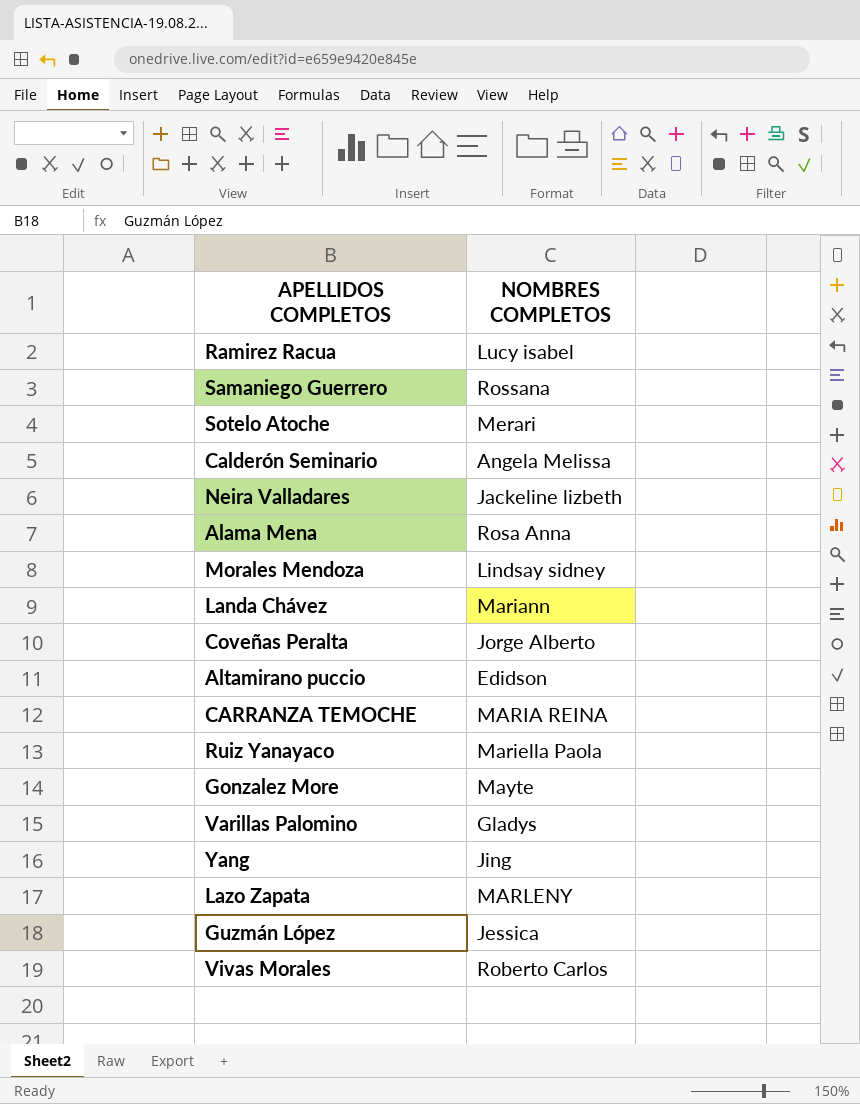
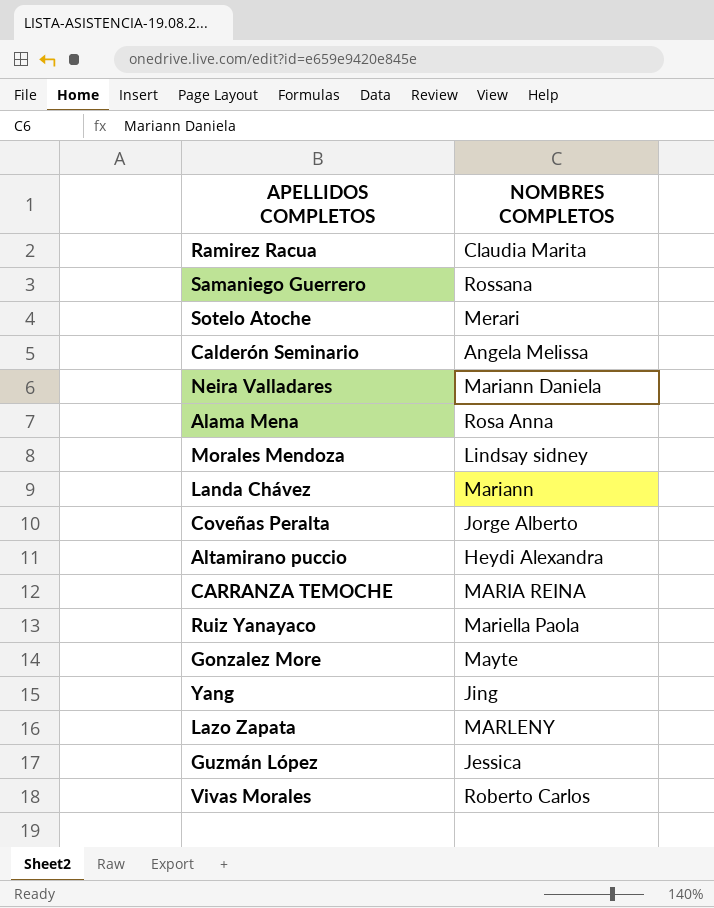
row Varillas Palomino: Gladys -> none
Ramirez Racua | NOMBRES COMPLETOS: Lucy isabel -> Claudia Marita
Neira Valladares | NOMBRES COMPLETOS: Jackeline lizbeth -> Mariann Daniela
Altamirano puccio | NOMBRES COMPLETOS: Edidson -> Heydi Alexandra

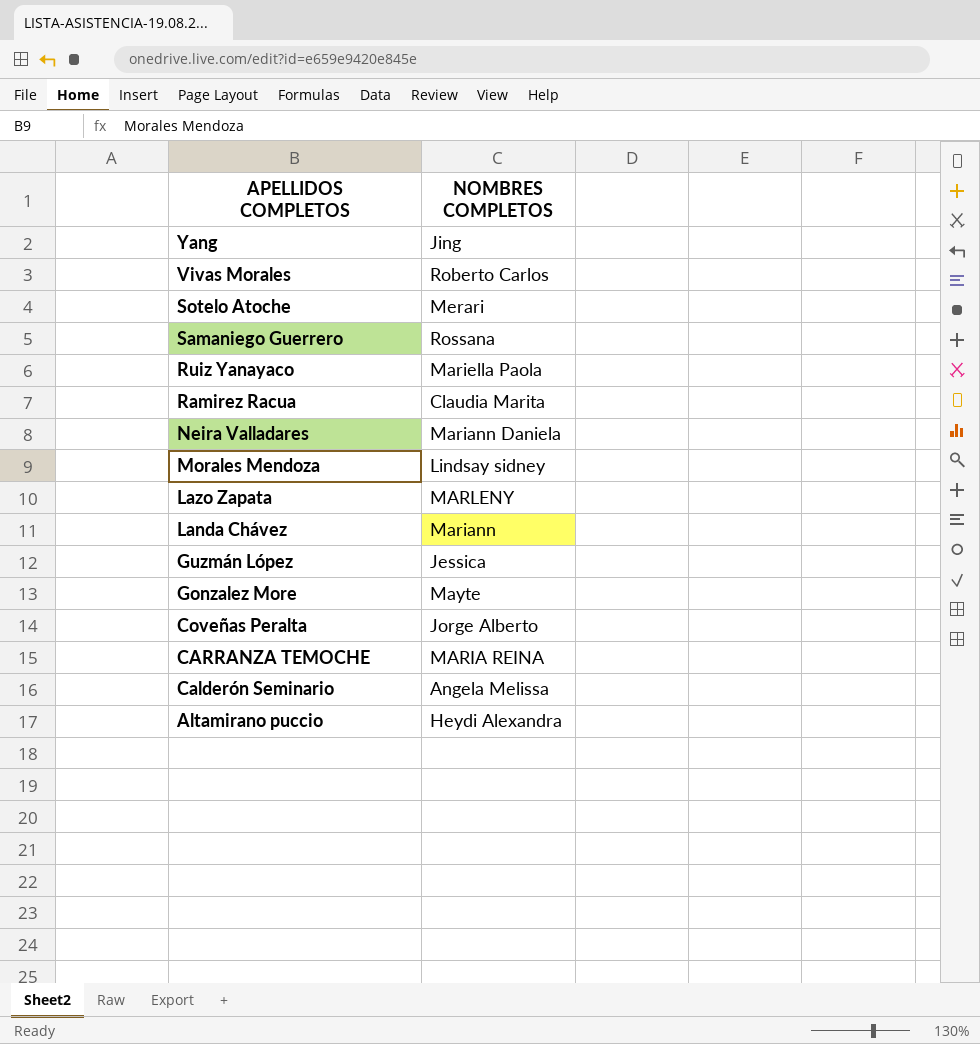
row order: none -> APELLIDOS COMPLETOS descending
row Alama Mena: Rosa Anna -> none

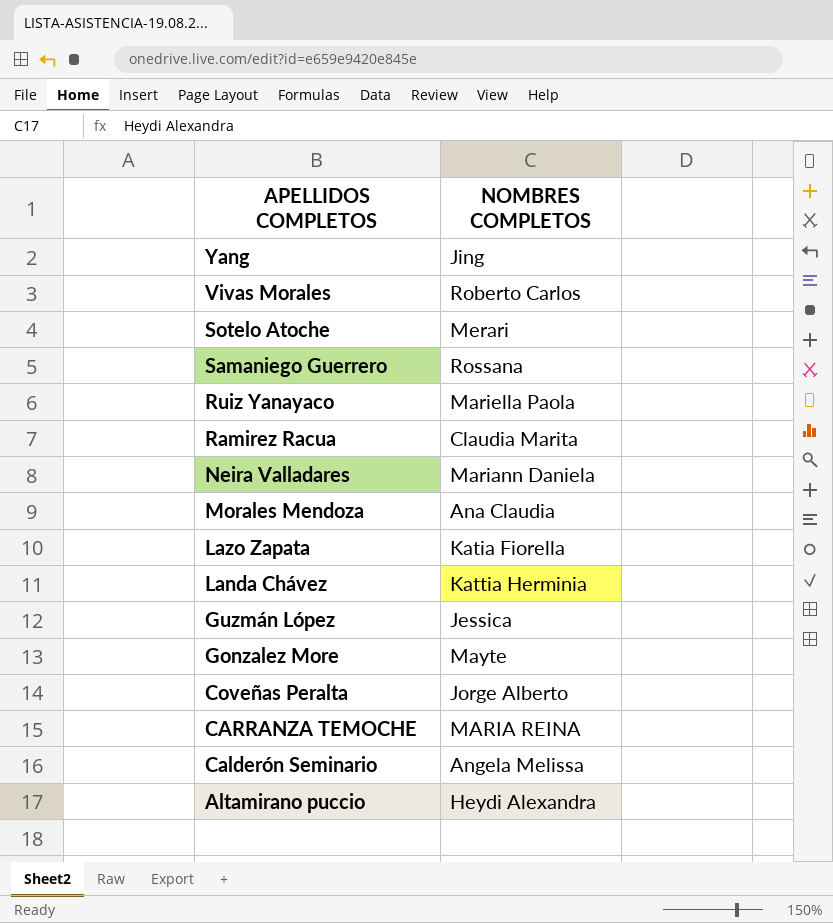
Morales Mendoza | NOMBRES COMPLETOS: Lindsay sidney -> Ana Claudia
Lazo Zapata | NOMBRES COMPLETOS: MARLENY -> Katia Fiorella
Landa Chávez | NOMBRES COMPLETOS: Mariann -> Kattia Herminia

